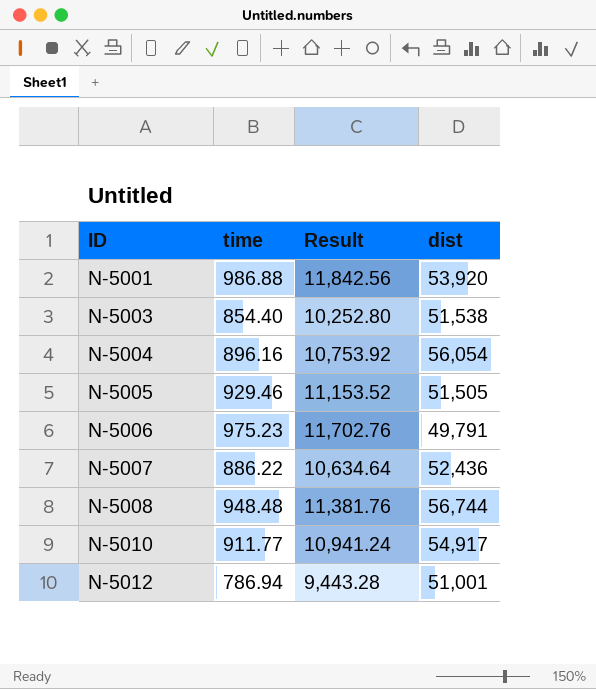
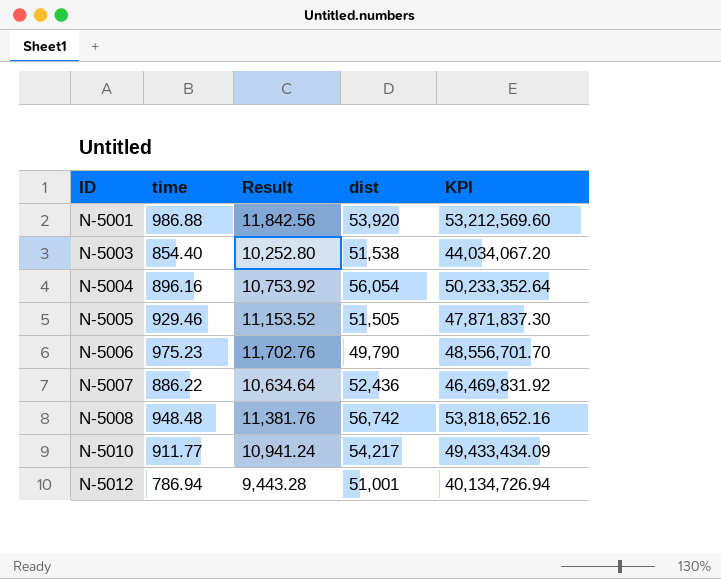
column KPI | formula: none -> [time] * [dist]
N-5006 | dist: 49,791 -> 49,790
N-5008 | dist: 56,744 -> 56,742
N-5010 | dist: 54,917 -> 54,217

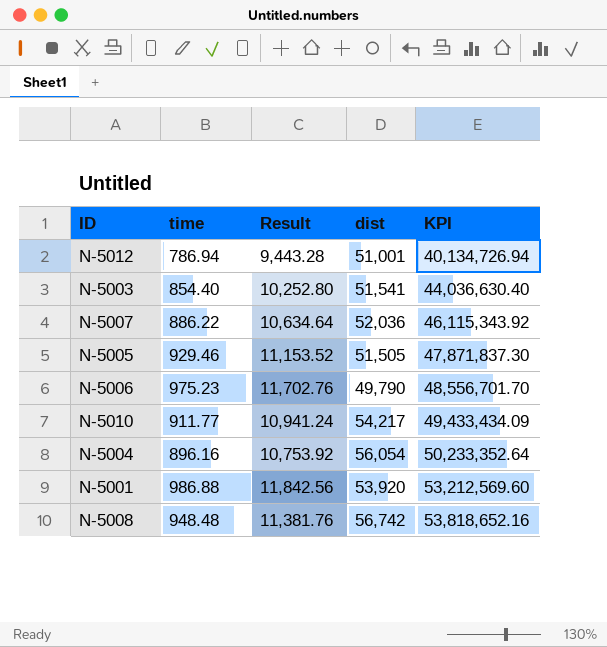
row order: ID ascending -> KPI ascending
N-5003 | dist: 51,538 -> 51,541
N-5003 | KPI: 44,034,067.20 -> 44,036,630.40
N-5007 | dist: 52,436 -> 52,036
N-5007 | KPI: 46,469,831.92 -> 46,115,343.92

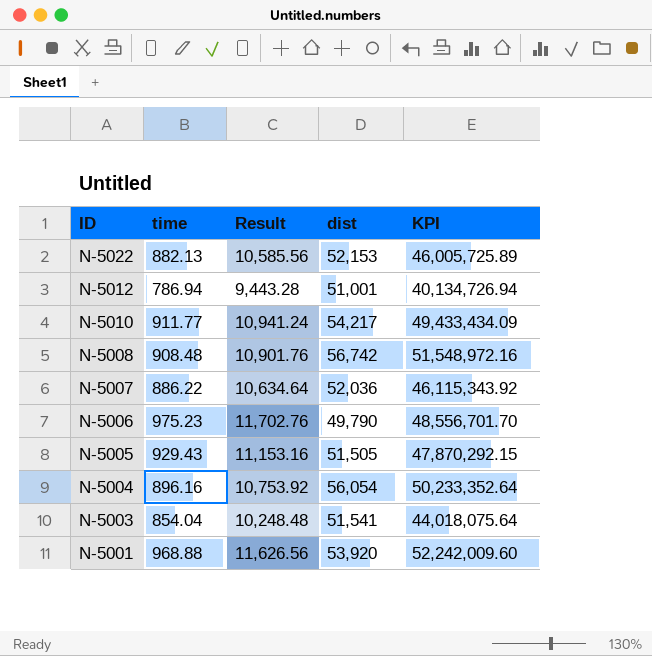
row order: KPI ascending -> ID descending
row N-5022: none -> 882.13 | 10,585.56 | 52,153 | 46,005,725.89
N-5008 | time: 948.48 -> 908.48
N-5008 | Result: 11,381.76 -> 10,901.76
N-5008 | KPI: 53,818,652.16 -> 51,548,972.16
N-5005 | time: 929.46 -> 929.43
N-5005 | Result: 11,153.52 -> 11,153.16
N-5005 | KPI: 47,871,837.30 -> 47,870,292.15
N-5003 | time: 854.40 -> 854.04
N-5003 | Result: 10,252.80 -> 10,248.48
N-5003 | KPI: 44,036,630.40 -> 44,018,075.64
N-5001 | time: 986.88 -> 968.88
N-5001 | Result: 11,842.56 -> 11,626.56
N-5001 | KPI: 53,212,569.60 -> 52,242,009.60

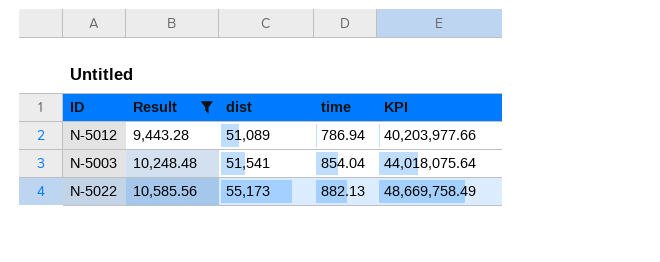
filter: none -> Result <= 10,585.56
row order: ID descending -> Result ascending
column time | position: 2 -> 4
N-5012 | dist: 51,001 -> 51,089
N-5012 | KPI: 40,134,726.94 -> 40,203,977.66
N-5022 | dist: 52,153 -> 55,173
N-5022 | KPI: 46,005,725.89 -> 48,669,758.49

